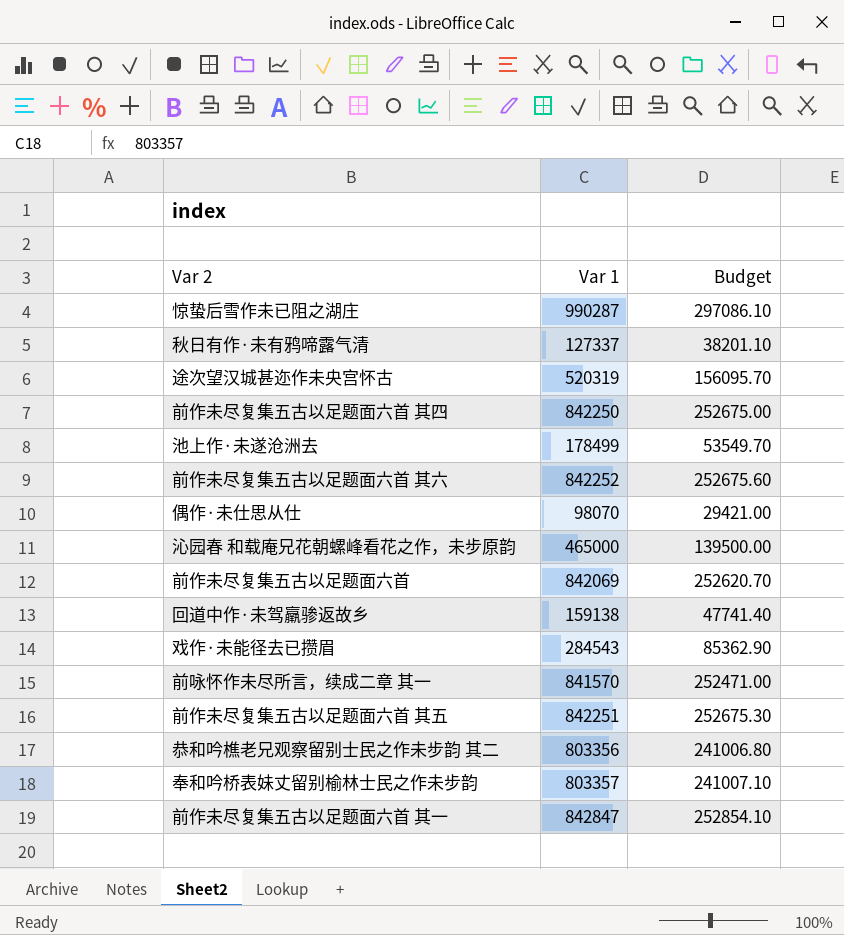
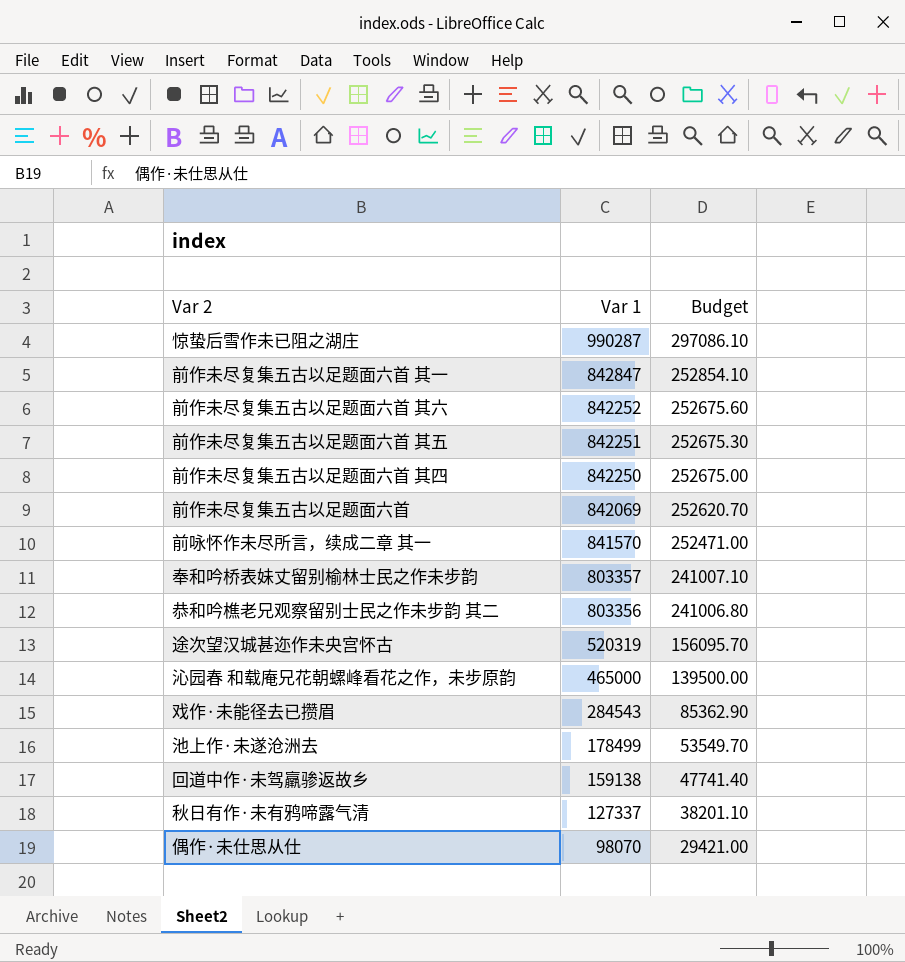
row order: none -> Var 1 descending

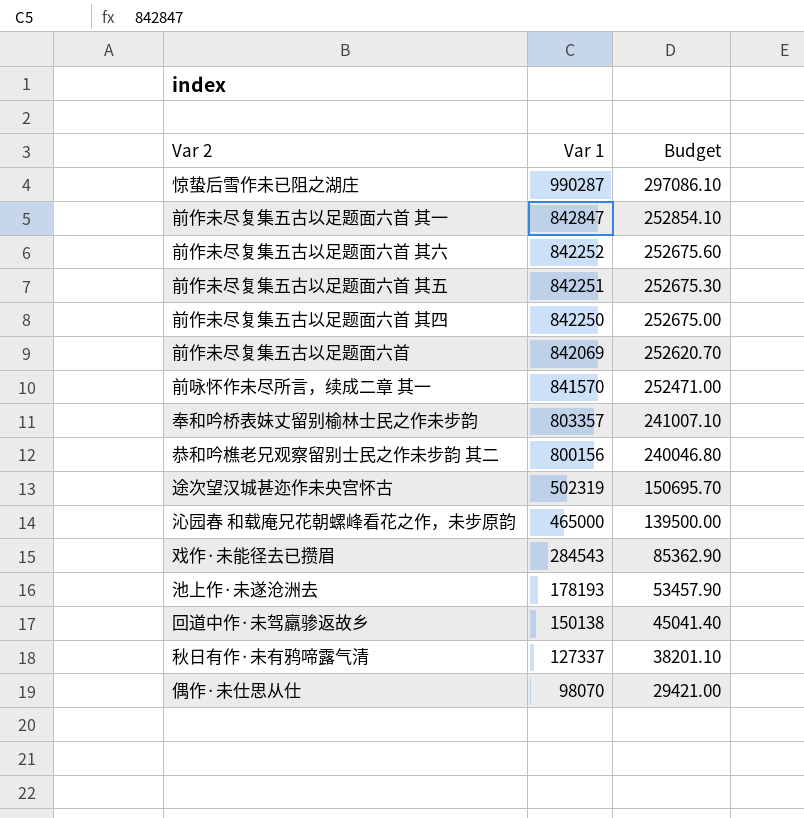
恭和吟樵老兄观察留别士民之作未步韵 其二 | Var 1: 803356 -> 800156
恭和吟樵老兄观察留别士民之作未步韵 其二 | Budget: 241006.80 -> 240046.80
途次望汉城甚迩作未央宫怀古 | Var 1: 520319 -> 502319
途次望汉城甚迩作未央宫怀古 | Budget: 156095.70 -> 150695.70
池上作·未遂沧洲去 | Var 1: 178499 -> 178193
池上作·未遂沧洲去 | Budget: 53549.70 -> 53457.90
回道中作·未驾羸骖返故乡 | Var 1: 159138 -> 150138
回道中作·未驾羸骖返故乡 | Budget: 47741.40 -> 45041.40

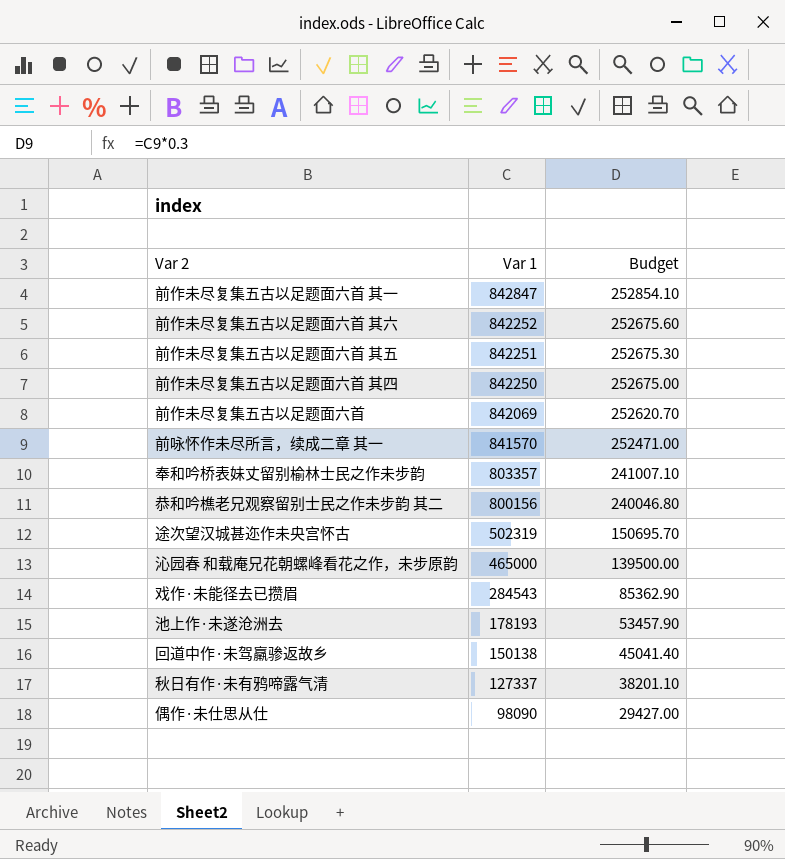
row 惊蛰后雪作未已阻之湖庄: 990287 | 297086.10 -> none
偶作·未仕思从仕 | Var 1: 98070 -> 98090
偶作·未仕思从仕 | Budget: 29421.00 -> 29427.00

